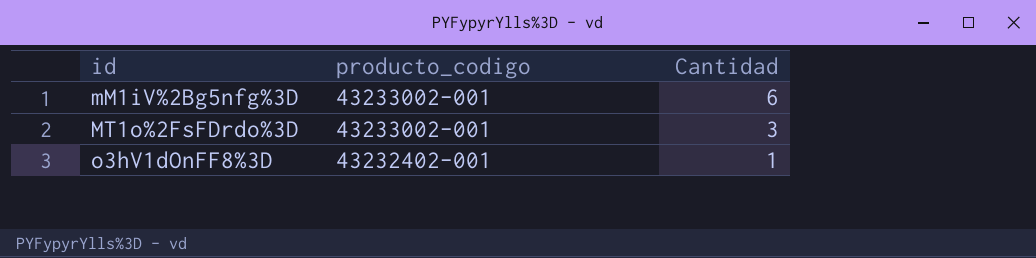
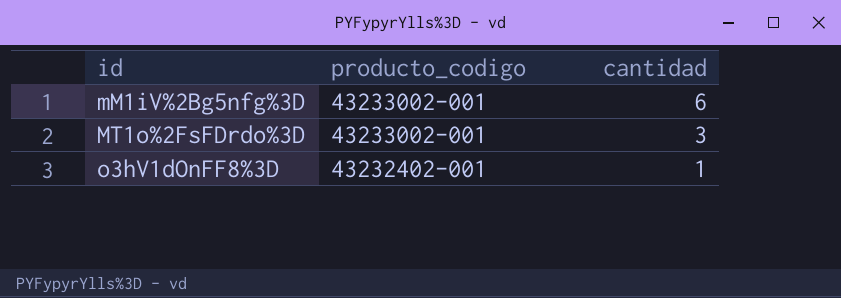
column name: Cantidad -> cantidad

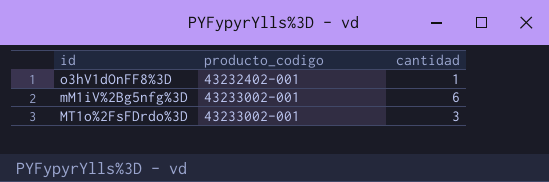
row order: id ascending -> producto_codigo ascending

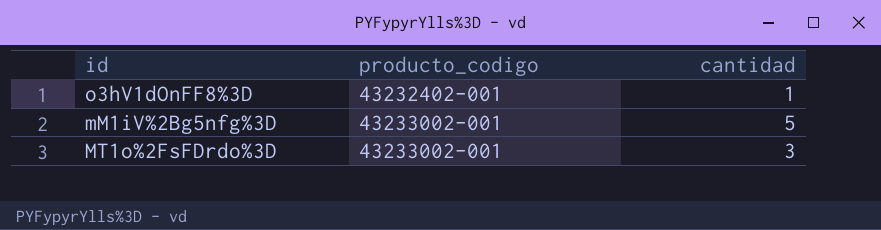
mM1iV%2Bg5nfg%3D | cantidad: 6 -> 5

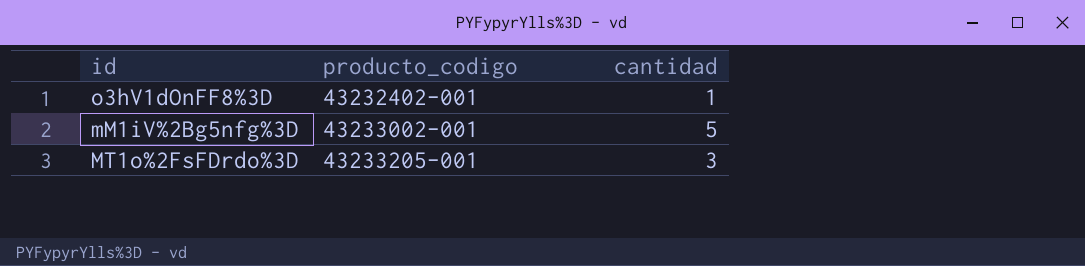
MT1o%2FsFDrdo%3D | producto_codigo: 43233002-001 -> 43233205-001

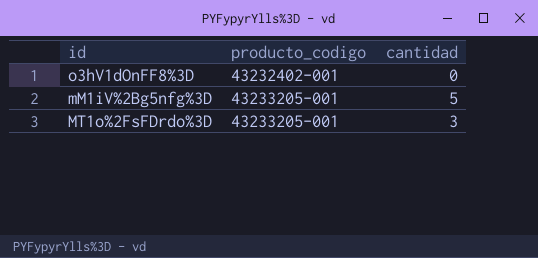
o3hV1dOnFF8%3D | cantidad: 1 -> 0
mM1iV%2Bg5nfg%3D | producto_codigo: 43233002-001 -> 43233205-001

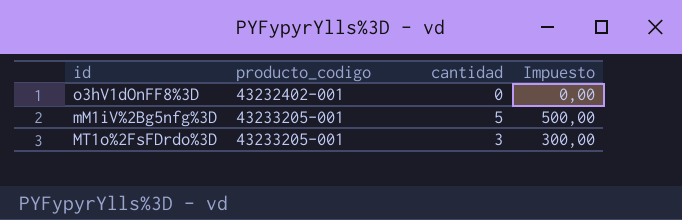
column Impuesto | formula: none -> [cantidad] * 100

